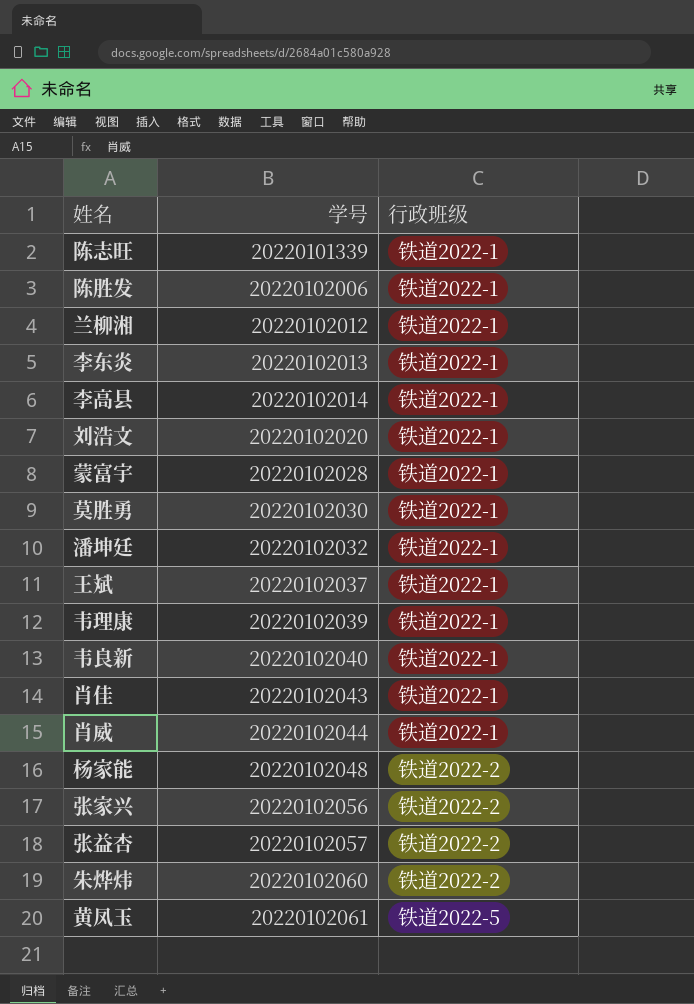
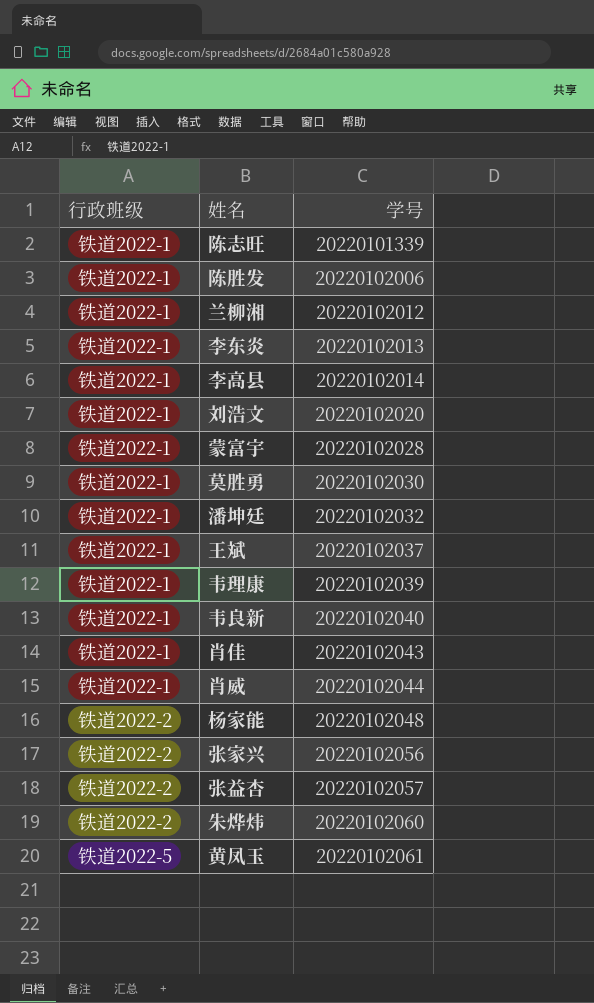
column 行政班级 | position: 3 -> 1

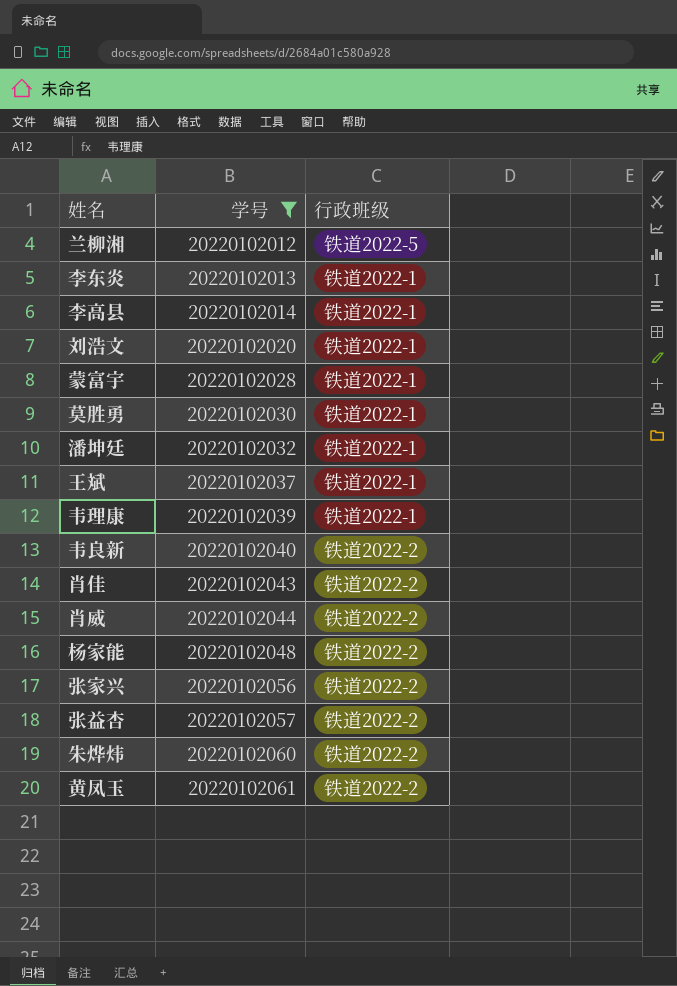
filter: none -> 学号 >= 20220102012
column 行政班级 | position: 1 -> 3
兰柳湘 | 行政班级: 铁道2022-1 -> 铁道2022-5
韦良新 | 行政班级: 铁道2022-1 -> 铁道2022-2
肖佳 | 行政班级: 铁道2022-1 -> 铁道2022-2
肖威 | 行政班级: 铁道2022-1 -> 铁道2022-2
黄凤玉 | 行政班级: 铁道2022-5 -> 铁道2022-2

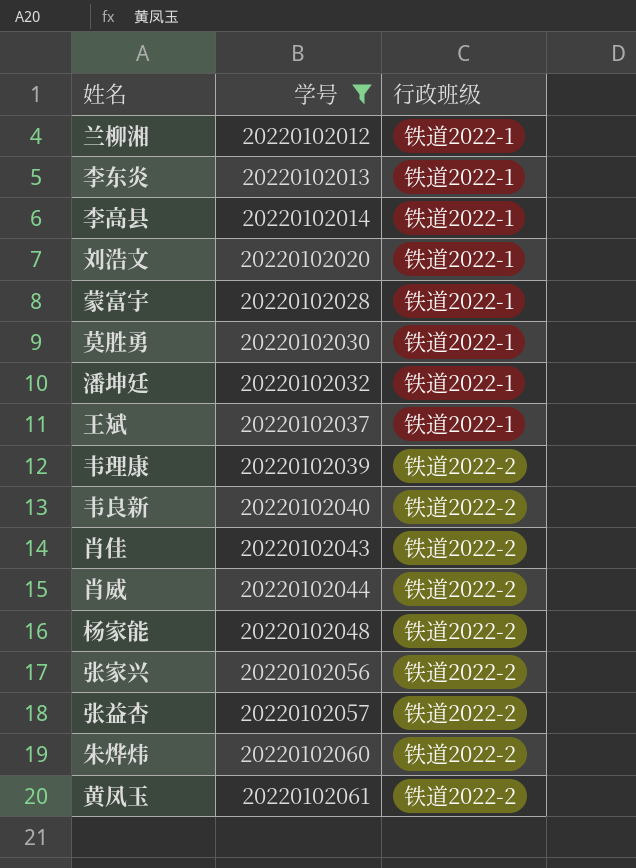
兰柳湘 | 行政班级: 铁道2022-5 -> 铁道2022-1
韦理康 | 行政班级: 铁道2022-1 -> 铁道2022-2

